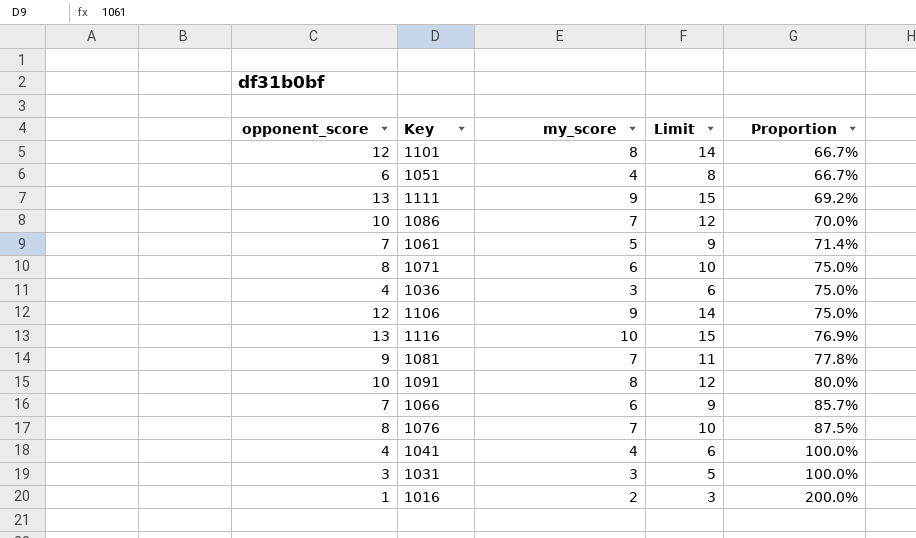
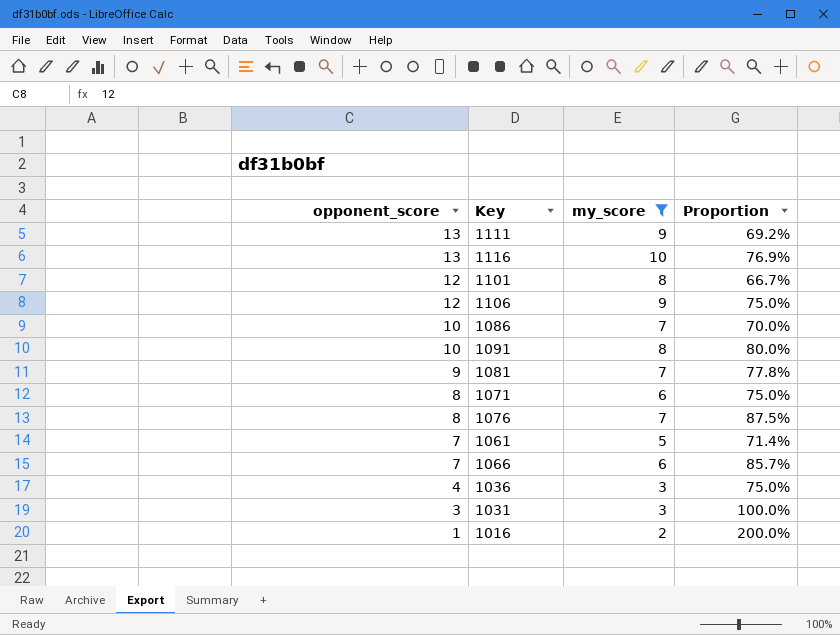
filter: none -> my_score != 4
row order: Proportion ascending -> opponent_score descending
column Limit | formula: [opponent_score] + 2 -> none

